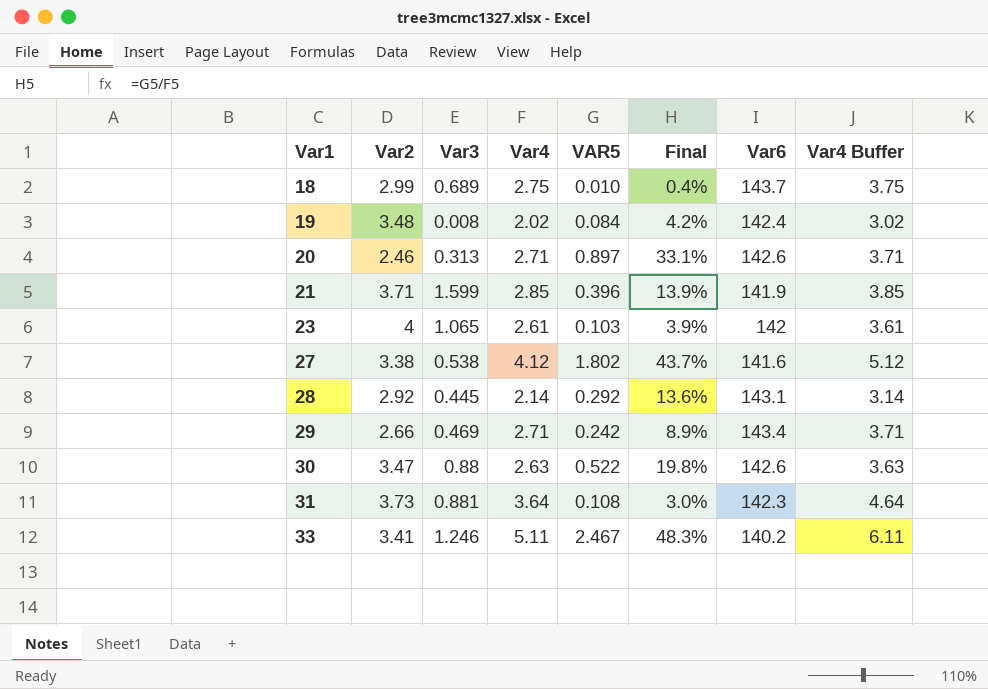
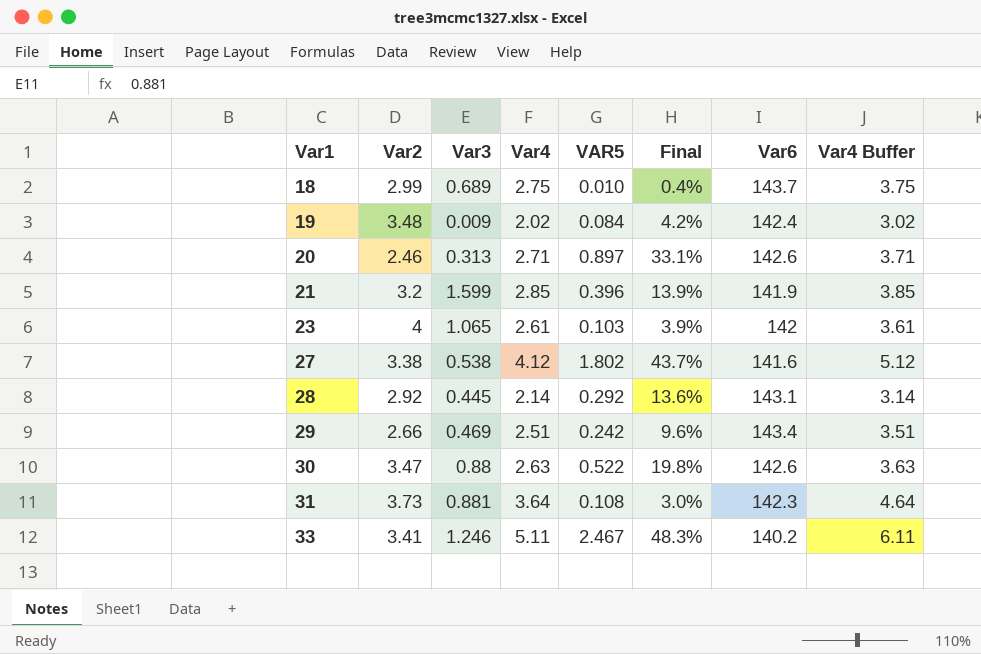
19 | Var3: 0.008 -> 0.009
21 | Var2: 3.71 -> 3.2
29 | Var4: 2.71 -> 2.51
29 | Final: 8.9% -> 9.6%
29 | Var4 Buffer: 3.71 -> 3.51

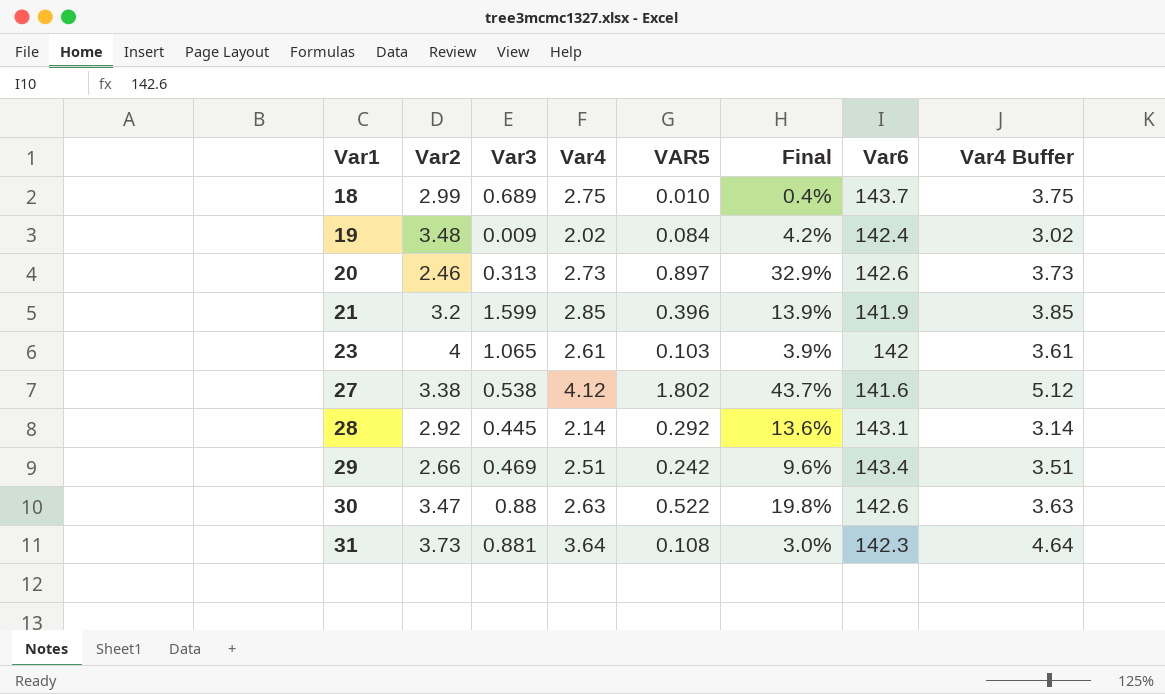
row 33: 3.41 | 1.246 | 5.11 | 2.467 | 48.3% | 140.2 | 6.11 -> none
20 | Var4: 2.71 -> 2.73
20 | Final: 33.1% -> 32.9%
20 | Var4 Buffer: 3.71 -> 3.73

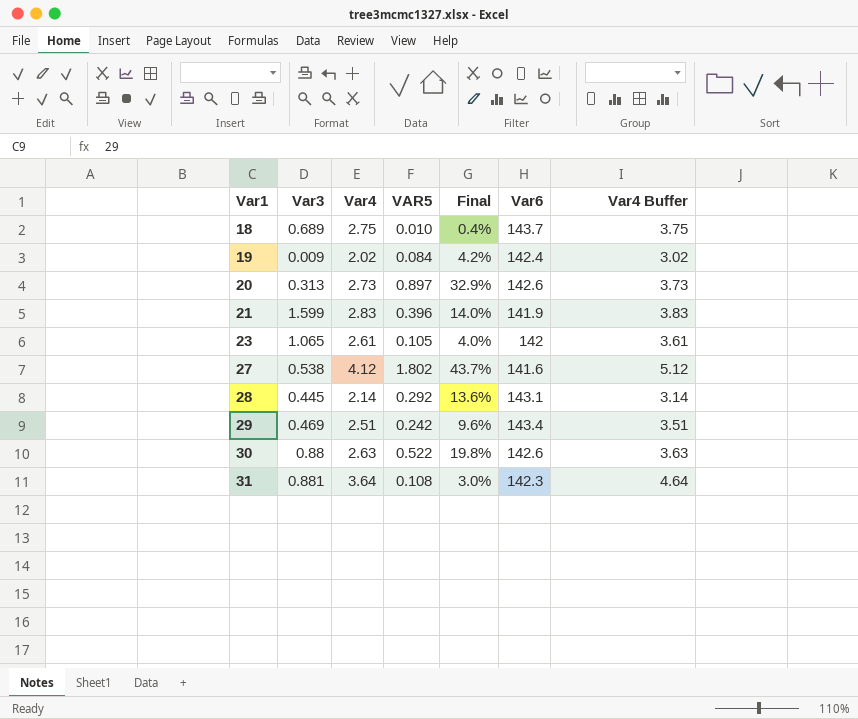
column Var2 | position: 2 -> none
21 | Var4: 2.85 -> 2.83
21 | Final: 13.9% -> 14.0%
21 | Var4 Buffer: 3.85 -> 3.83
23 | VAR5: 0.103 -> 0.105
23 | Final: 3.9% -> 4.0%

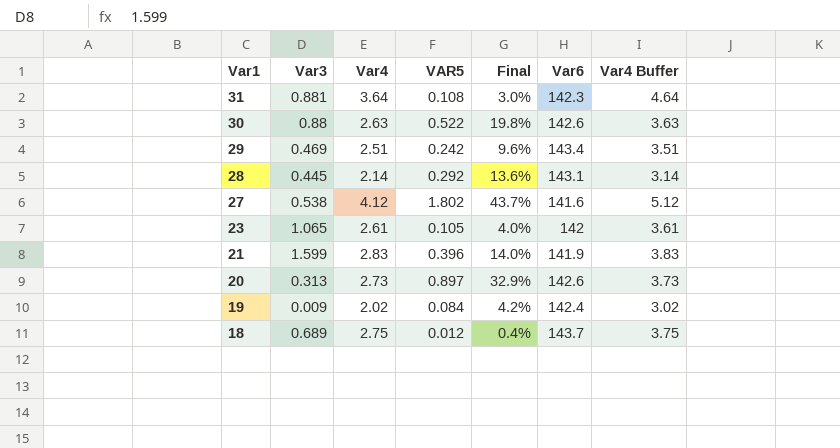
row order: Var1 ascending -> Var1 descending
18 | VAR5: 0.010 -> 0.012

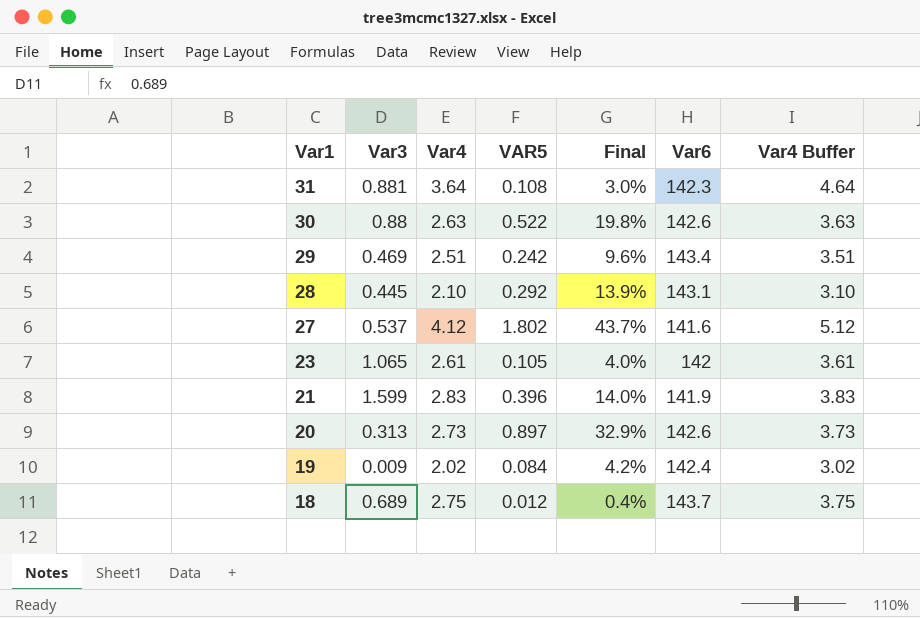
28 | Var4: 2.14 -> 2.10
28 | Final: 13.6% -> 13.9%
28 | Var4 Buffer: 3.14 -> 3.10
27 | Var3: 0.538 -> 0.537

